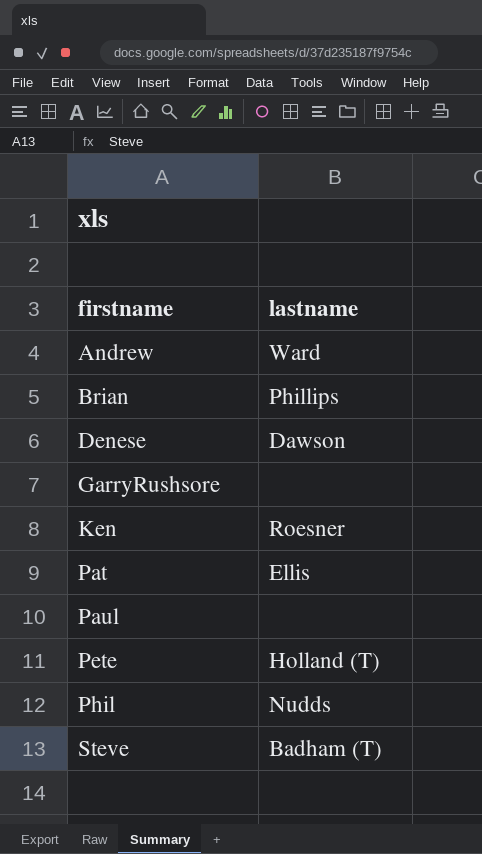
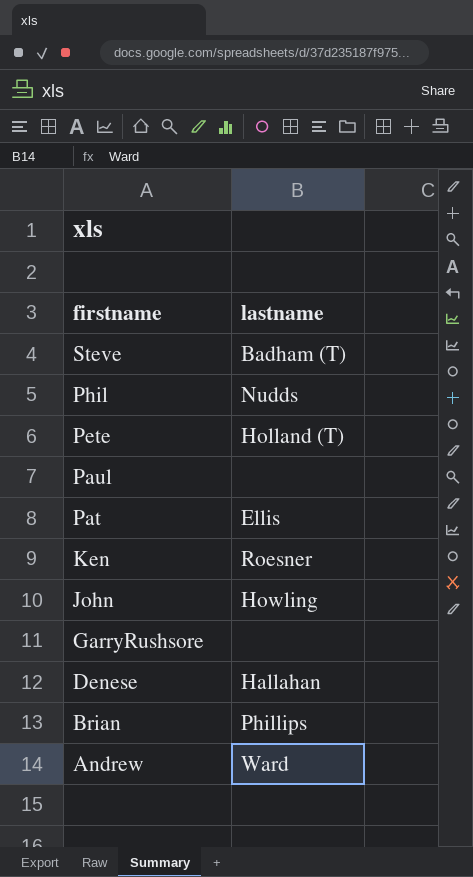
row order: firstname ascending -> firstname descending
row John: none -> Howling
Denese | lastname: Dawson -> Hallahan

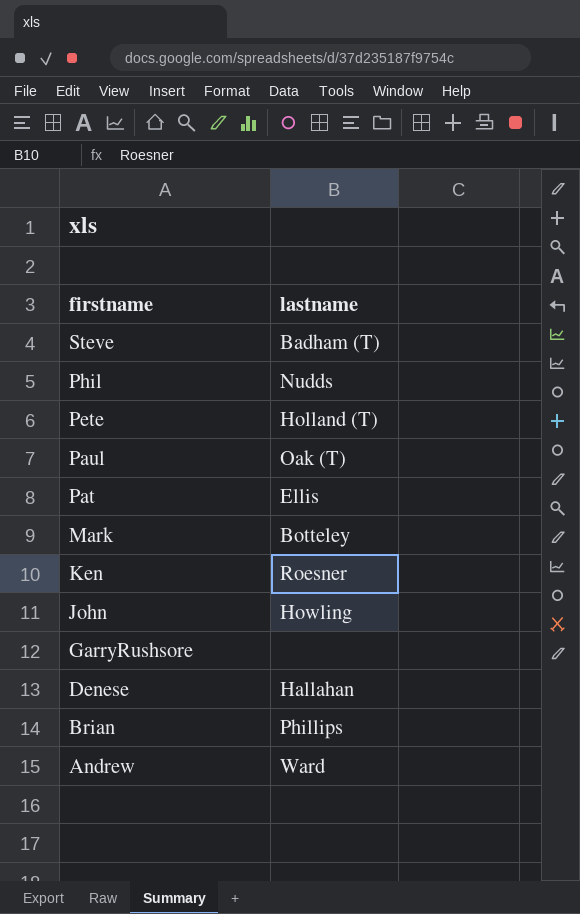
Paul | lastname: none -> Oak (T)
row Mark: none -> Botteley

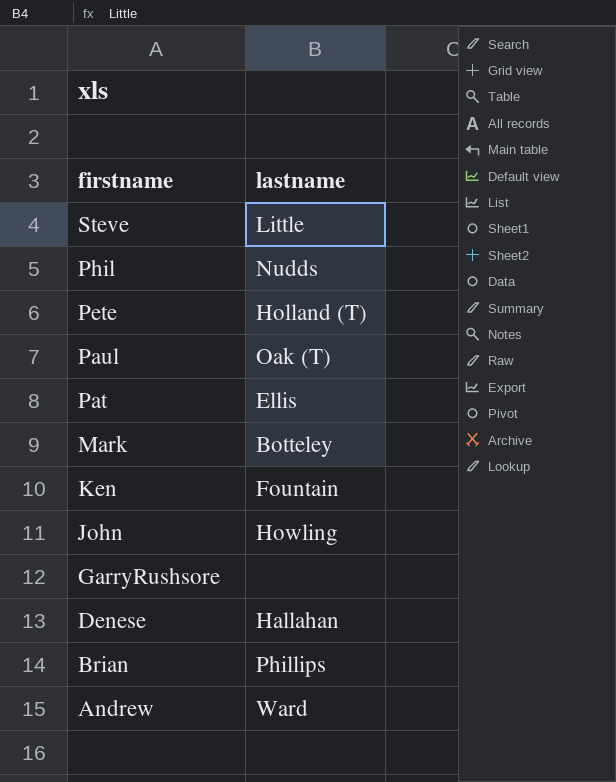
Steve | lastname: Badham (T) -> Little
Ken | lastname: Roesner -> Fountain

